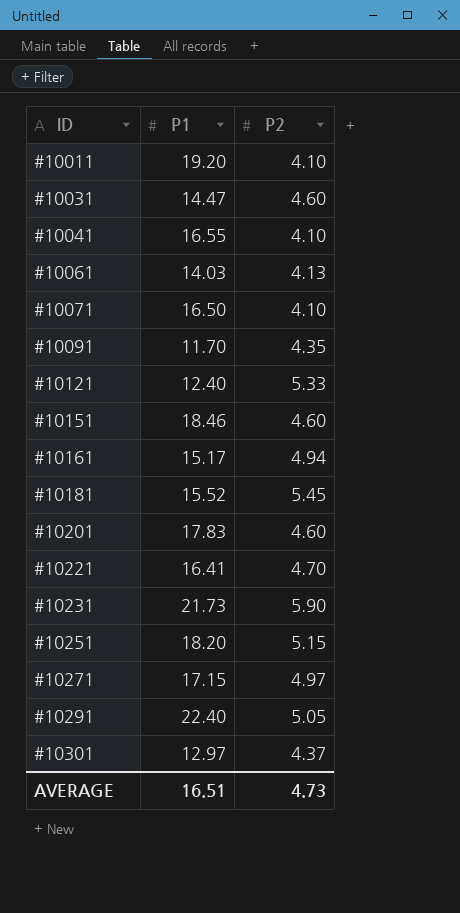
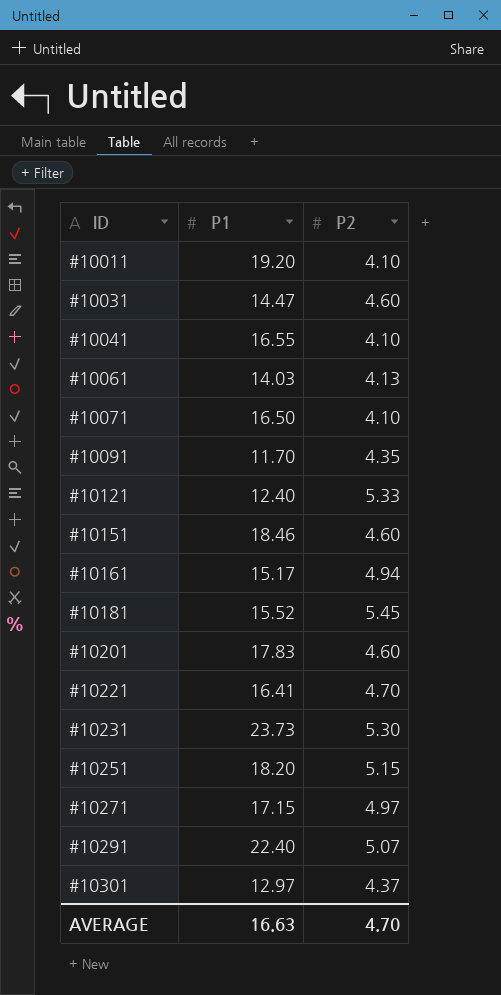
#10231 | P1: 21.73 -> 23.73
#10231 | P2: 5.90 -> 5.30
#10291 | P2: 5.05 -> 5.07
AVERAGE | P1: 16.51 -> 16.63
AVERAGE | P2: 4.73 -> 4.70

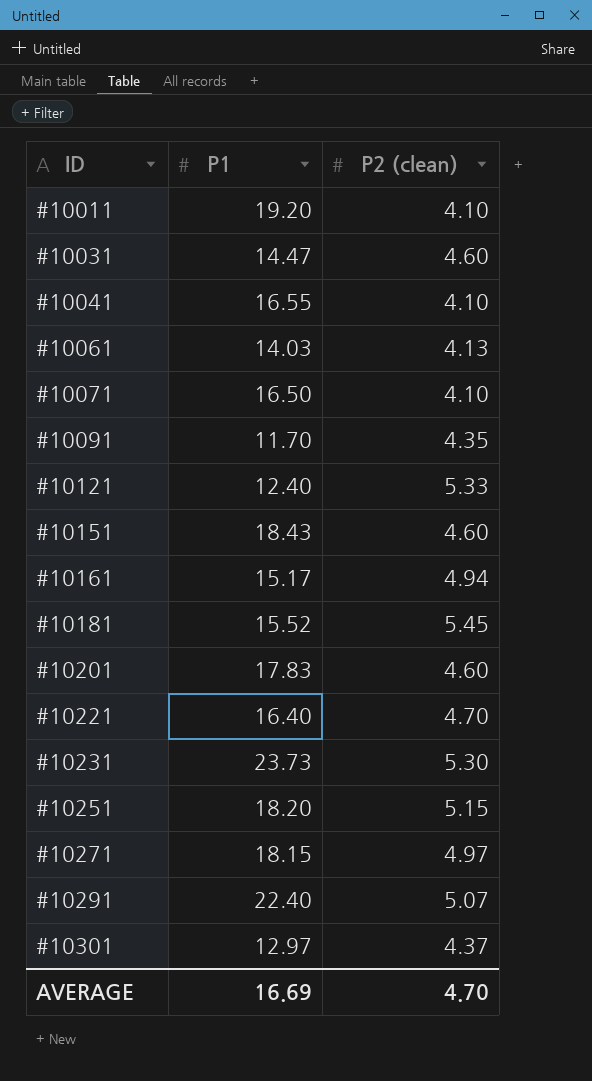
column name: P2 -> P2 (clean)
#10151 | P1: 18.46 -> 18.43
#10221 | P1: 16.41 -> 16.40
#10271 | P1: 17.15 -> 18.15
AVERAGE | P1: 16.63 -> 16.69

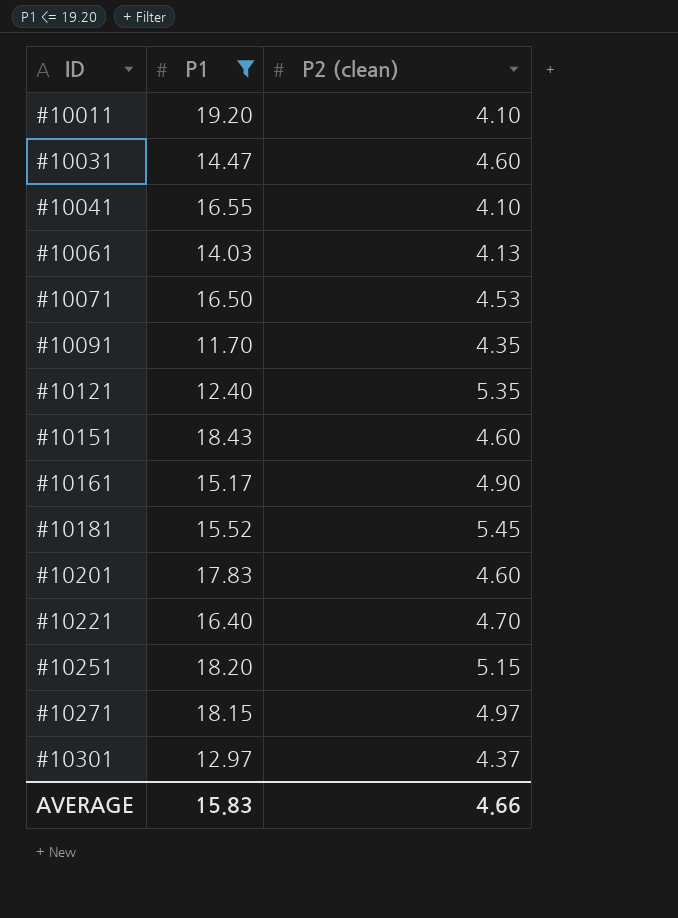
filter: none -> P1 <= 19.20
#10071 | P2 (clean): 4.10 -> 4.53
#10121 | P2 (clean): 5.33 -> 5.35
#10161 | P2 (clean): 4.94 -> 4.90
AVERAGE | P1: 16.69 -> 15.83
AVERAGE | P2 (clean): 4.70 -> 4.66

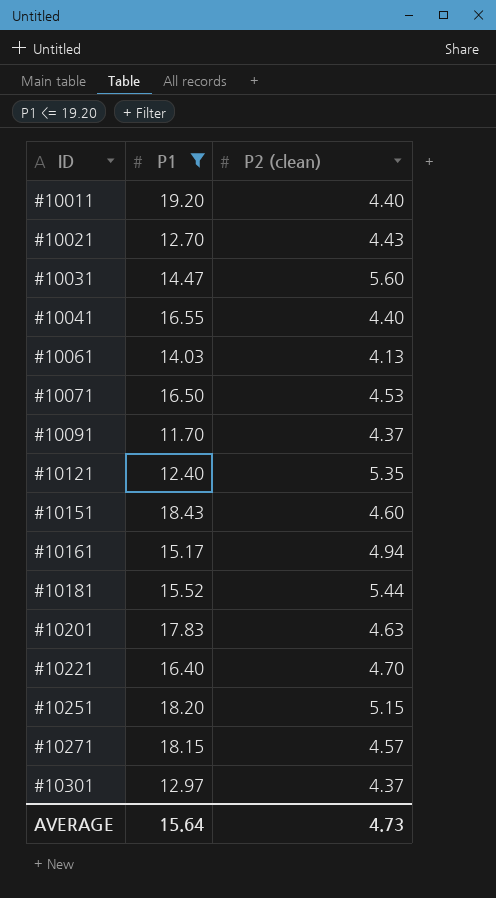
#10011 | P2 (clean): 4.10 -> 4.40
row #10021: none -> 12.70 | 4.43
#10031 | P2 (clean): 4.60 -> 5.60
#10041 | P2 (clean): 4.10 -> 4.40
#10091 | P2 (clean): 4.35 -> 4.37
#10161 | P2 (clean): 4.90 -> 4.94
#10181 | P2 (clean): 5.45 -> 5.44
#10201 | P2 (clean): 4.60 -> 4.63
#10271 | P2 (clean): 4.97 -> 4.57
AVERAGE | P1: 15.83 -> 15.64
AVERAGE | P2 (clean): 4.66 -> 4.73

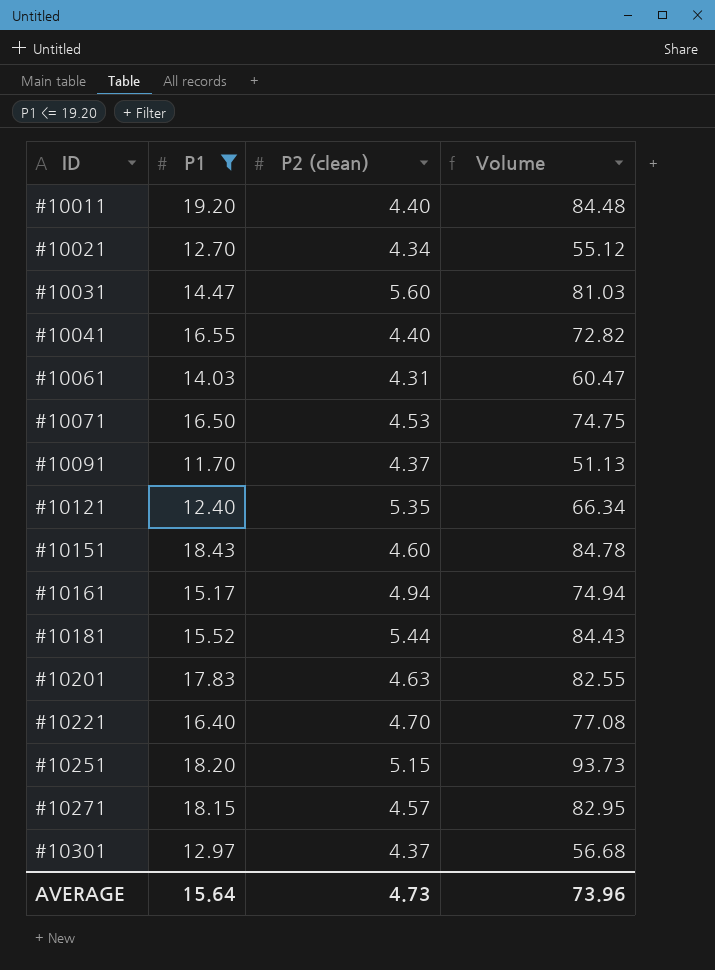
column Volume | formula: none -> [P1] * [P2 (clean)]
#10021 | P2 (clean): 4.43 -> 4.34
#10061 | P2 (clean): 4.13 -> 4.31

